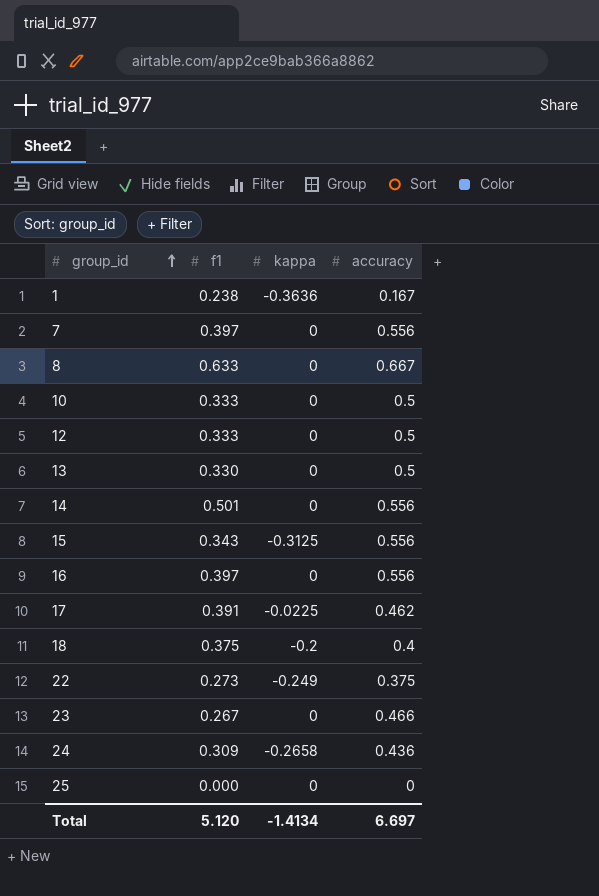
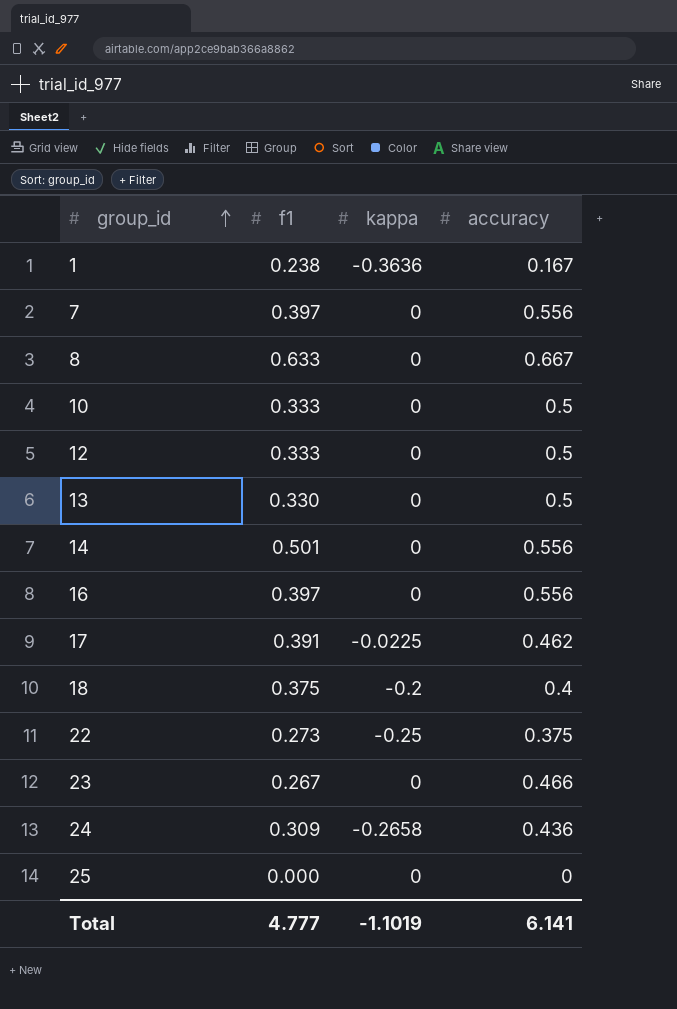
row 15: 0.343 | -0.3125 | 0.556 -> none
22 | kappa: -0.249 -> -0.25
Total | f1: 5.120 -> 4.777
Total | kappa: -1.4134 -> -1.1019
Total | accuracy: 6.697 -> 6.141

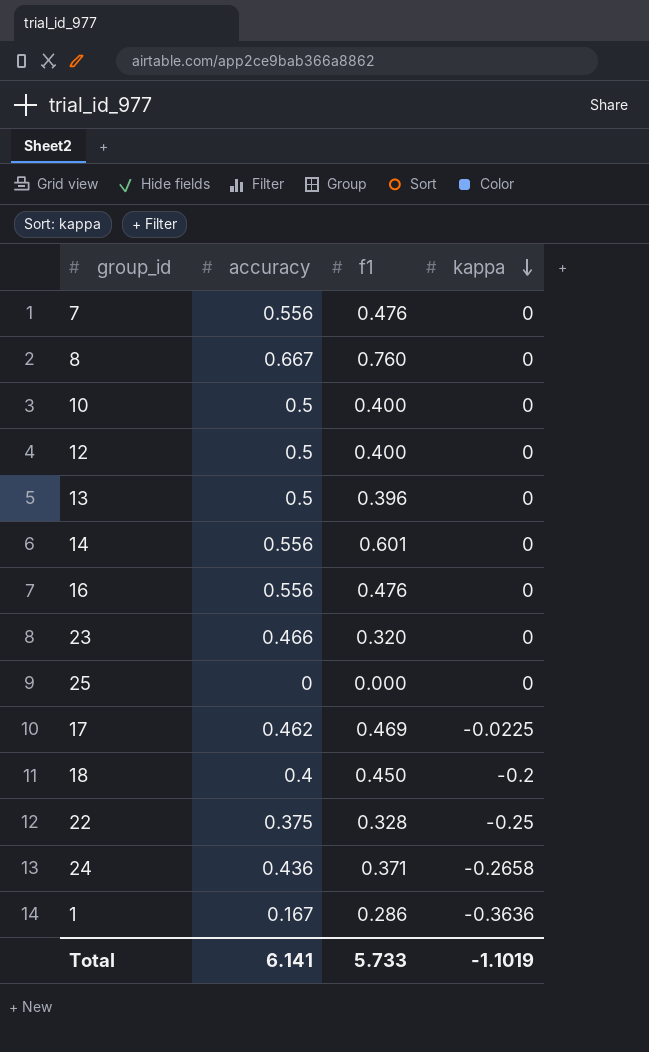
row order: group_id ascending -> kappa descending
column accuracy | position: 4 -> 2
7 | f1: 0.397 -> 0.476
8 | f1: 0.633 -> 0.760
10 | f1: 0.333 -> 0.400
12 | f1: 0.333 -> 0.400
13 | f1: 0.330 -> 0.396
14 | f1: 0.501 -> 0.601
16 | f1: 0.397 -> 0.476
23 | f1: 0.267 -> 0.320
17 | f1: 0.391 -> 0.469
18 | f1: 0.375 -> 0.450
22 | f1: 0.273 -> 0.328
24 | f1: 0.309 -> 0.371
1 | f1: 0.238 -> 0.286
Total | f1: 4.777 -> 5.733

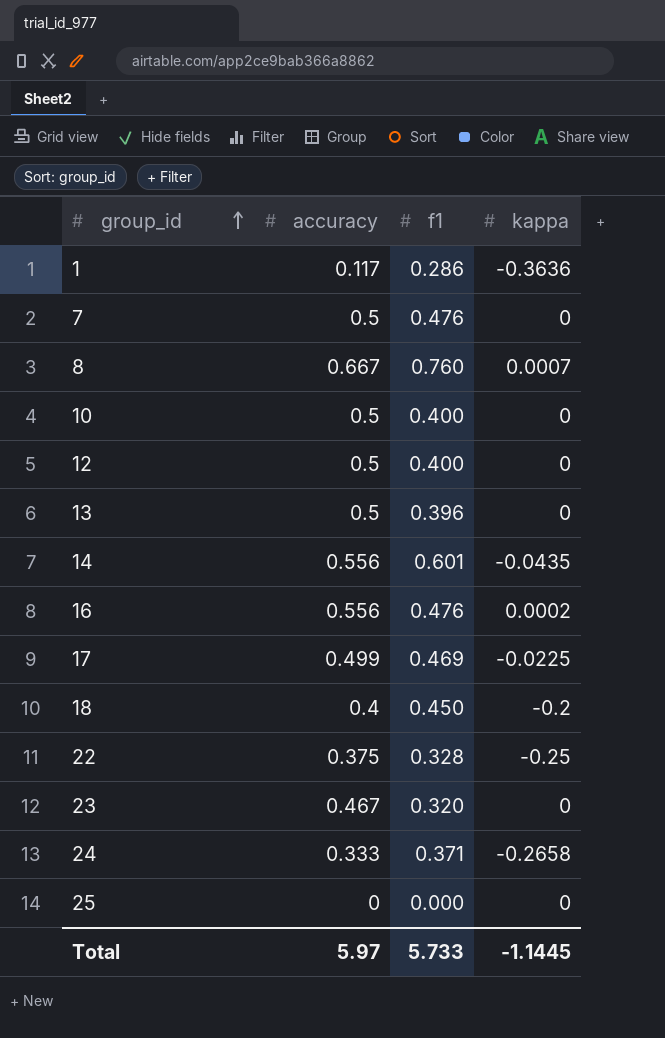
row order: kappa descending -> group_id ascending
1 | accuracy: 0.167 -> 0.117
7 | accuracy: 0.556 -> 0.5
8 | kappa: 0 -> 0.0007
14 | kappa: 0 -> -0.0435
16 | kappa: 0 -> 0.0002
17 | accuracy: 0.462 -> 0.499
23 | accuracy: 0.466 -> 0.467
24 | accuracy: 0.436 -> 0.333
Total | accuracy: 6.141 -> 5.97
Total | kappa: -1.1019 -> -1.1445

